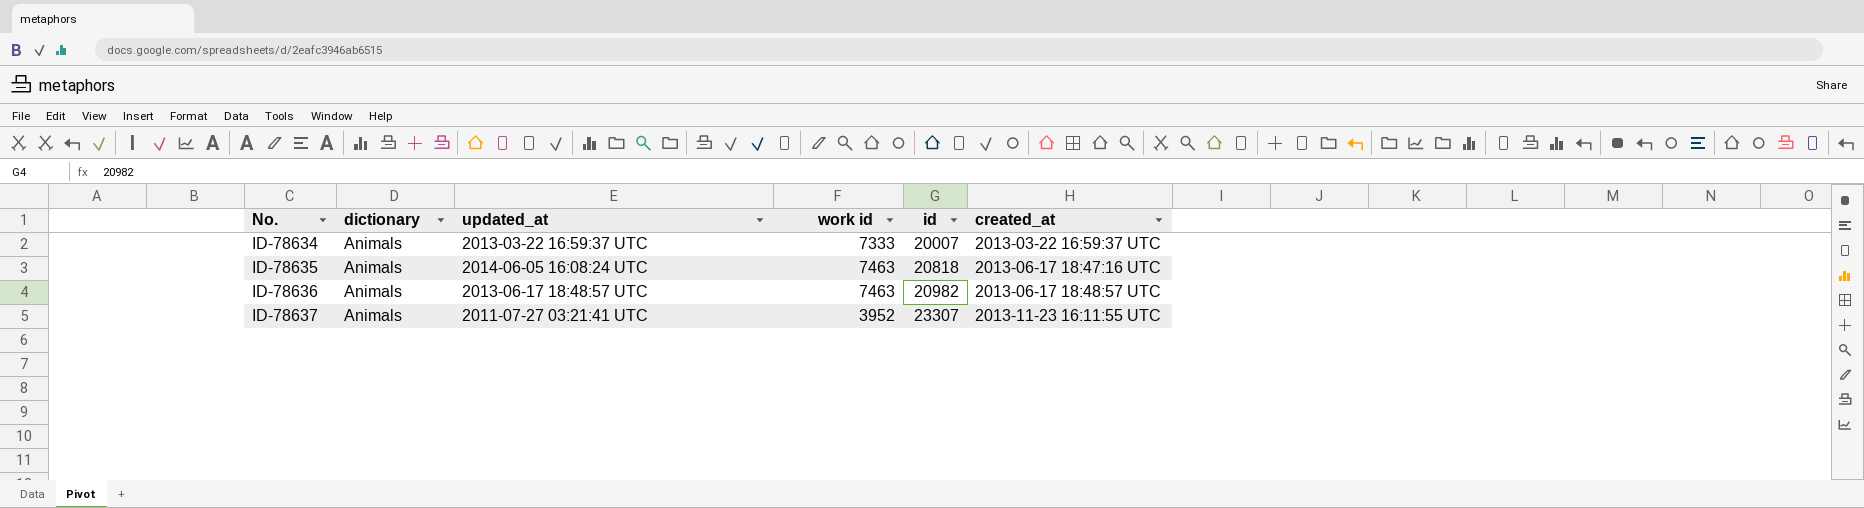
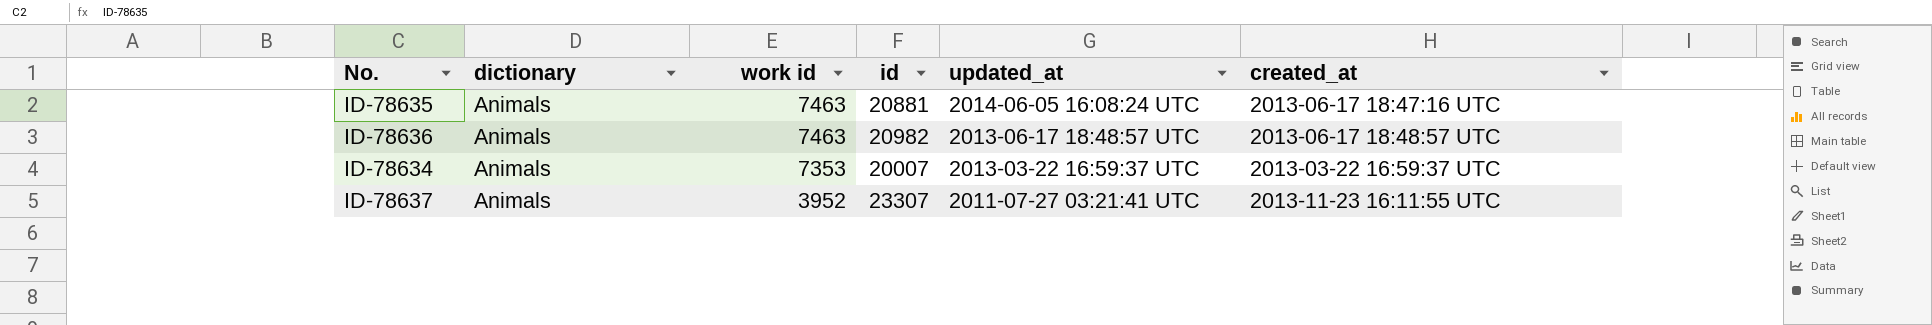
row order: No. ascending -> work id descending
column updated_at | position: 3 -> 5
ID-78635 | id: 20818 -> 20881
ID-78634 | work id: 7333 -> 7353

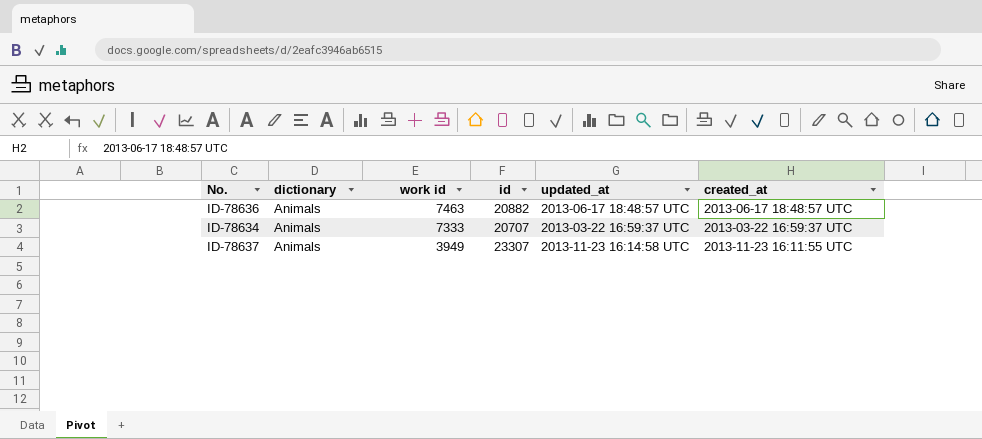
row ID-78635: Animals | 7463 | 20881 | 2014-06-05 16:08:24 UTC | 2013-06-17 18:47:16 UTC -> none
ID-78636 | id: 20982 -> 20882
ID-78634 | work id: 7353 -> 7333
ID-78634 | id: 20007 -> 20707
ID-78637 | work id: 3952 -> 3949
ID-78637 | updated_at: 2011-07-27 03:21:41 UTC -> 2013-11-23 16:14:58 UTC

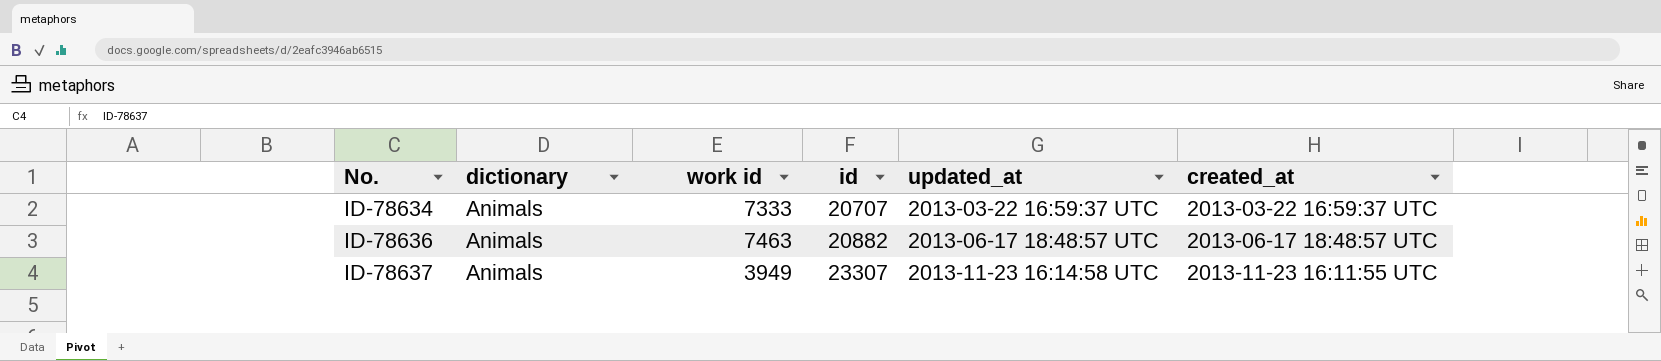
row order: work id descending -> No. ascending

